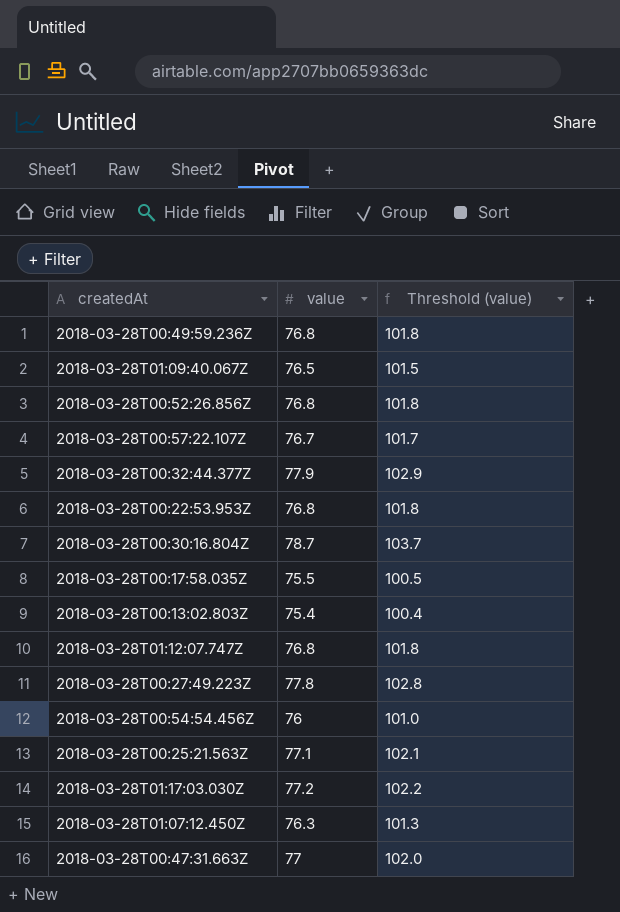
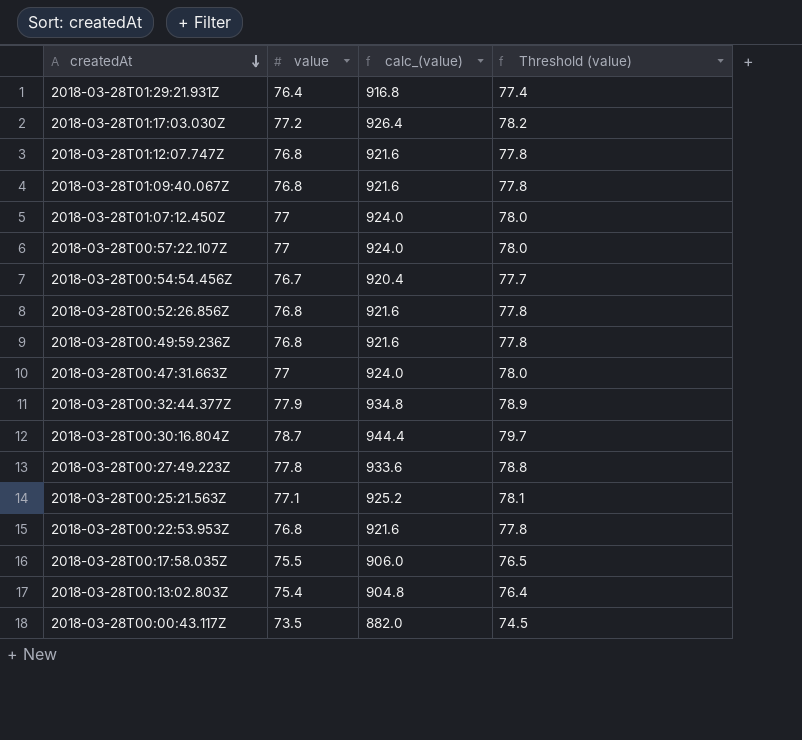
row order: none -> createdAt descending
column calc_(value) | formula: none -> [value] * 12
column Threshold (value) | formula: [value] + 25 -> [value] + 1
row 2018-03-28T01:29:21.931Z: none -> 76.4 | 916.8 | 77.4
2018-03-28T01:09:40.067Z | value: 76.5 -> 76.8
2018-03-28T01:07:12.450Z | value: 76.3 -> 77
2018-03-28T00:57:22.107Z | value: 76.7 -> 77
2018-03-28T00:54:54.456Z | value: 76 -> 76.7
row 2018-03-28T00:00:43.117Z: none -> 73.5 | 882.0 | 74.5

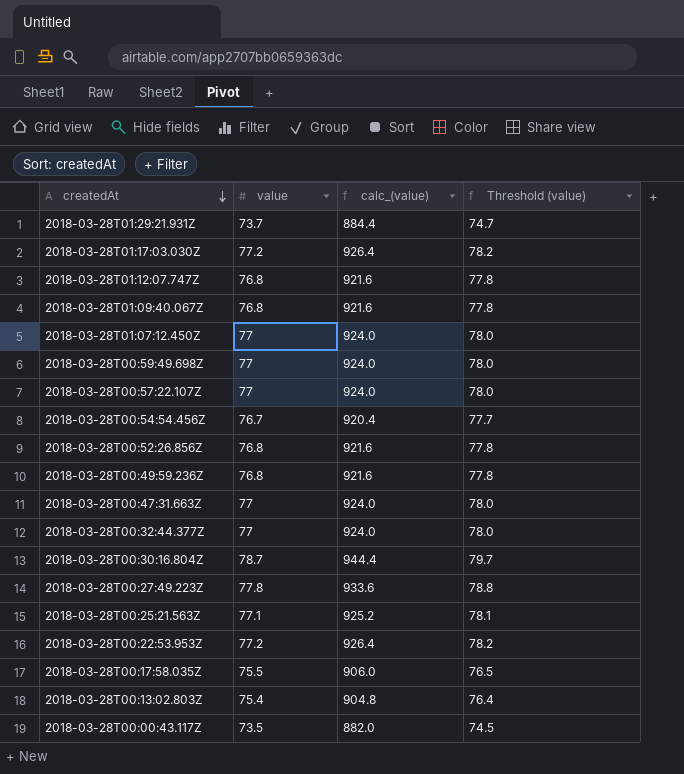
2018-03-28T01:29:21.931Z | value: 76.4 -> 73.7
2018-03-28T01:29:21.931Z | calc_(value): 916.8 -> 884.4
2018-03-28T01:29:21.931Z | Threshold (value): 77.4 -> 74.7
row 2018-03-28T00:59:49.698Z: none -> 77 | 924.0 | 78.0
2018-03-28T00:32:44.377Z | value: 77.9 -> 77
2018-03-28T00:32:44.377Z | calc_(value): 934.8 -> 924.0
2018-03-28T00:32:44.377Z | Threshold (value): 78.9 -> 78.0
2018-03-28T00:22:53.953Z | value: 76.8 -> 77.2
2018-03-28T00:22:53.953Z | calc_(value): 921.6 -> 926.4
2018-03-28T00:22:53.953Z | Threshold (value): 77.8 -> 78.2

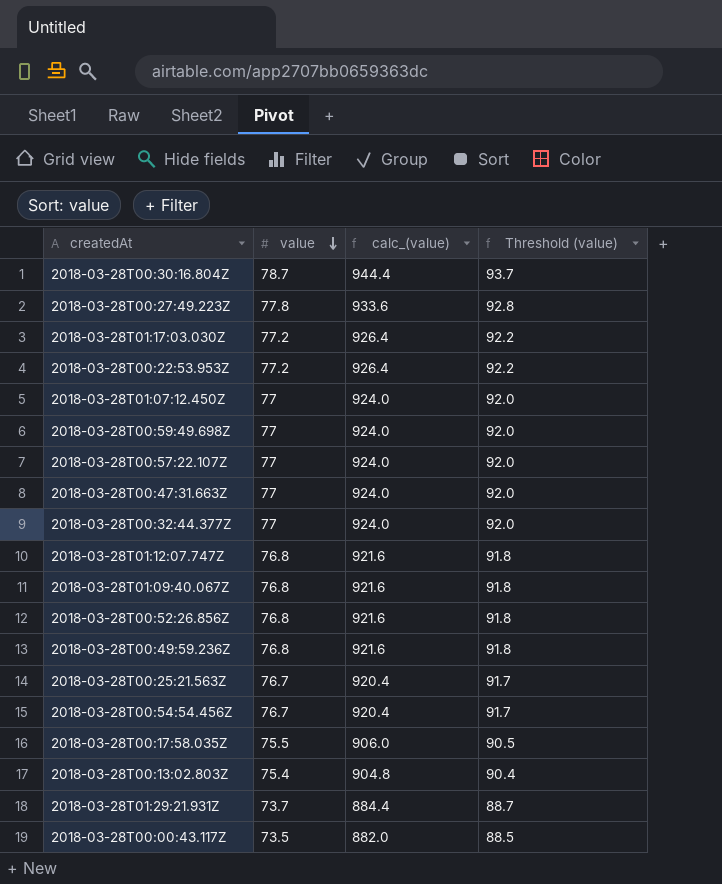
row order: createdAt descending -> value descending
column Threshold (value) | formula: [value] + 1 -> [value] + 15
2018-03-28T00:25:21.563Z | value: 77.1 -> 76.7
2018-03-28T00:25:21.563Z | calc_(value): 925.2 -> 920.4

